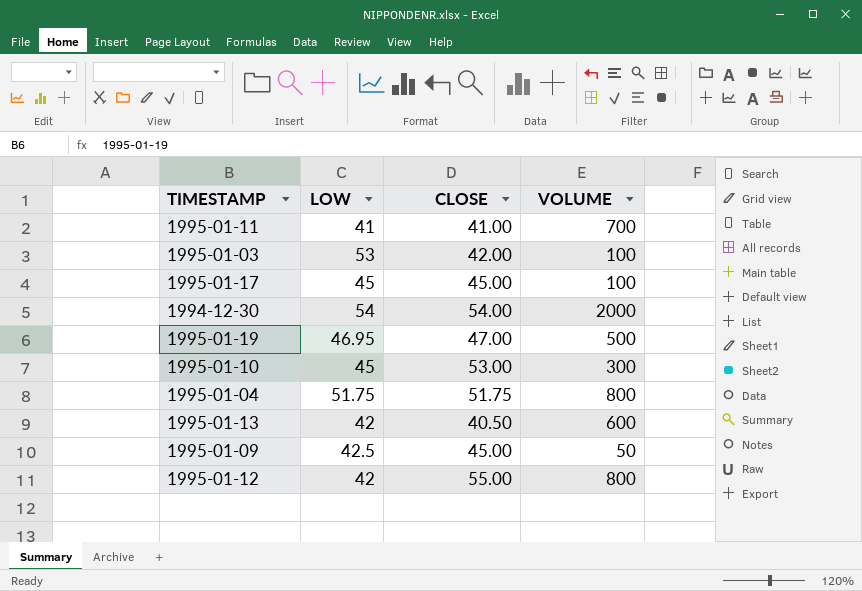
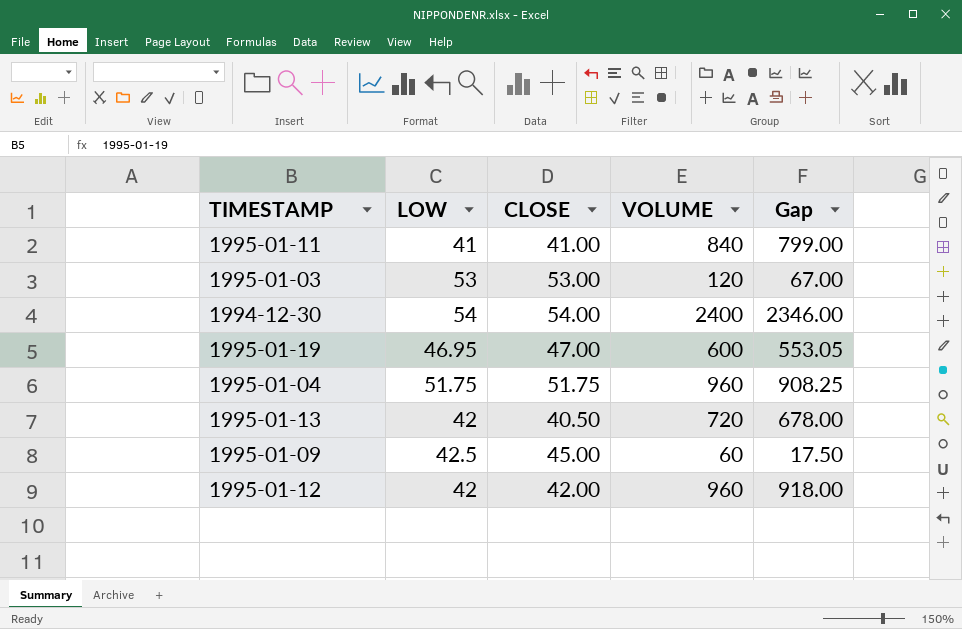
column Gap | formula: none -> [VOLUME] - [LOW]
row 1995-01-17: 45 | 45.00 | 100 -> none
row 1995-01-10: 45 | 53.00 | 300 -> none
1995-01-11 | VOLUME: 700 -> 840
1995-01-03 | CLOSE: 42.00 -> 53.00
1995-01-03 | VOLUME: 100 -> 120
1994-12-30 | VOLUME: 2000 -> 2400
1995-01-19 | VOLUME: 500 -> 600
1995-01-04 | VOLUME: 800 -> 960
1995-01-13 | VOLUME: 600 -> 720
1995-01-09 | VOLUME: 50 -> 60
1995-01-12 | CLOSE: 55.00 -> 42.00
1995-01-12 | VOLUME: 800 -> 960

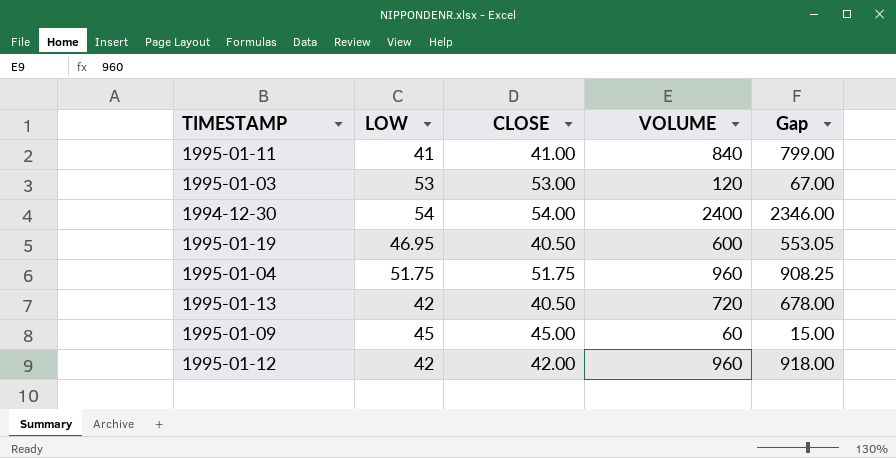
1995-01-19 | CLOSE: 47.00 -> 40.50
1995-01-09 | LOW: 42.5 -> 45
1995-01-09 | Gap: 17.50 -> 15.00

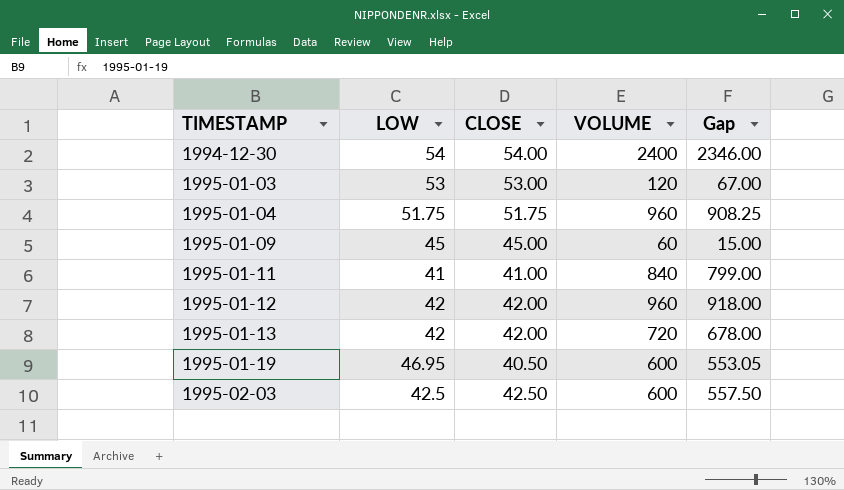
row order: none -> TIMESTAMP ascending
1995-01-13 | CLOSE: 40.50 -> 42.00
row 1995-02-03: none -> 42.5 | 42.50 | 600 | 557.50

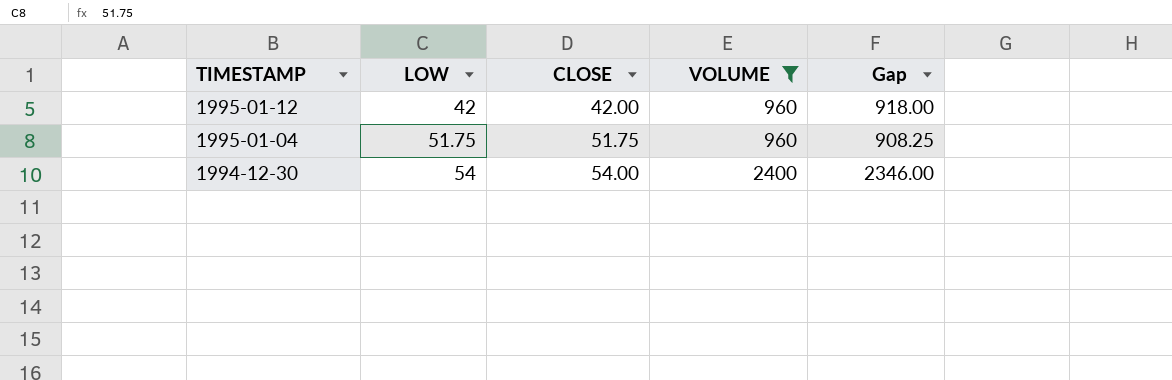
filter: none -> VOLUME >= 960
row order: TIMESTAMP ascending -> TIMESTAMP descending

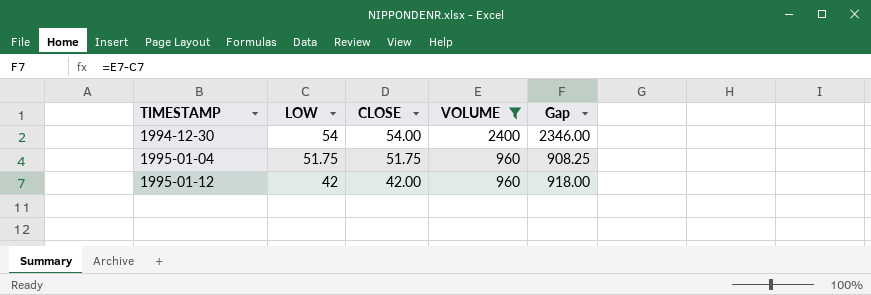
row order: TIMESTAMP descending -> TIMESTAMP ascending

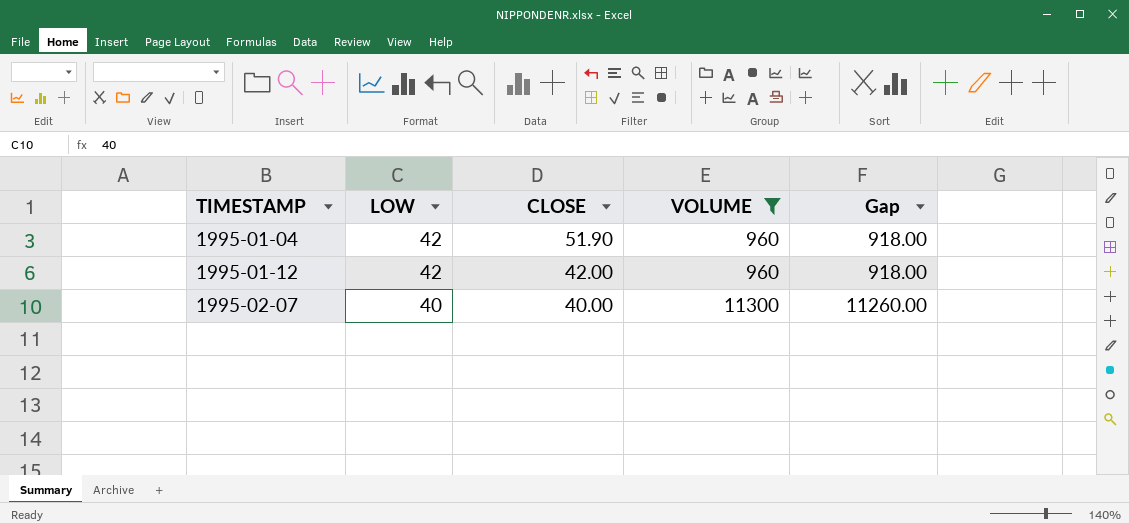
row 1994-12-30: 54 | 54.00 | 2400 | 2346.00 -> none
1995-01-04 | LOW: 51.75 -> 42
1995-01-04 | CLOSE: 51.75 -> 51.90
1995-01-04 | Gap: 908.25 -> 918.00
row 1995-02-07: none -> 40 | 40.00 | 11300 | 11260.00

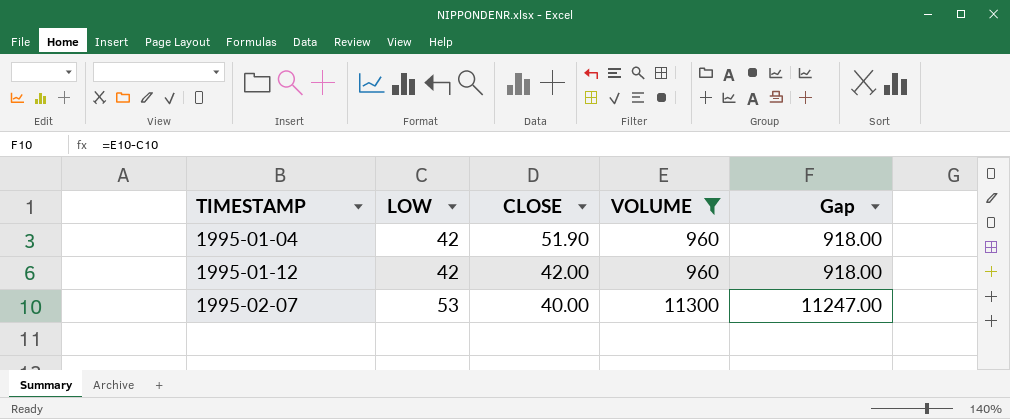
1995-02-07 | LOW: 40 -> 53
1995-02-07 | Gap: 11260.00 -> 11247.00

